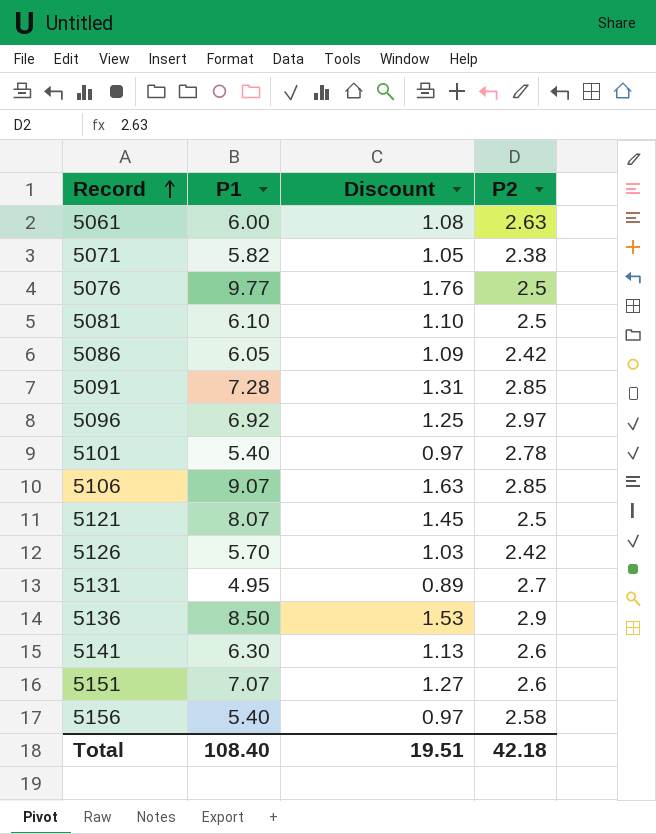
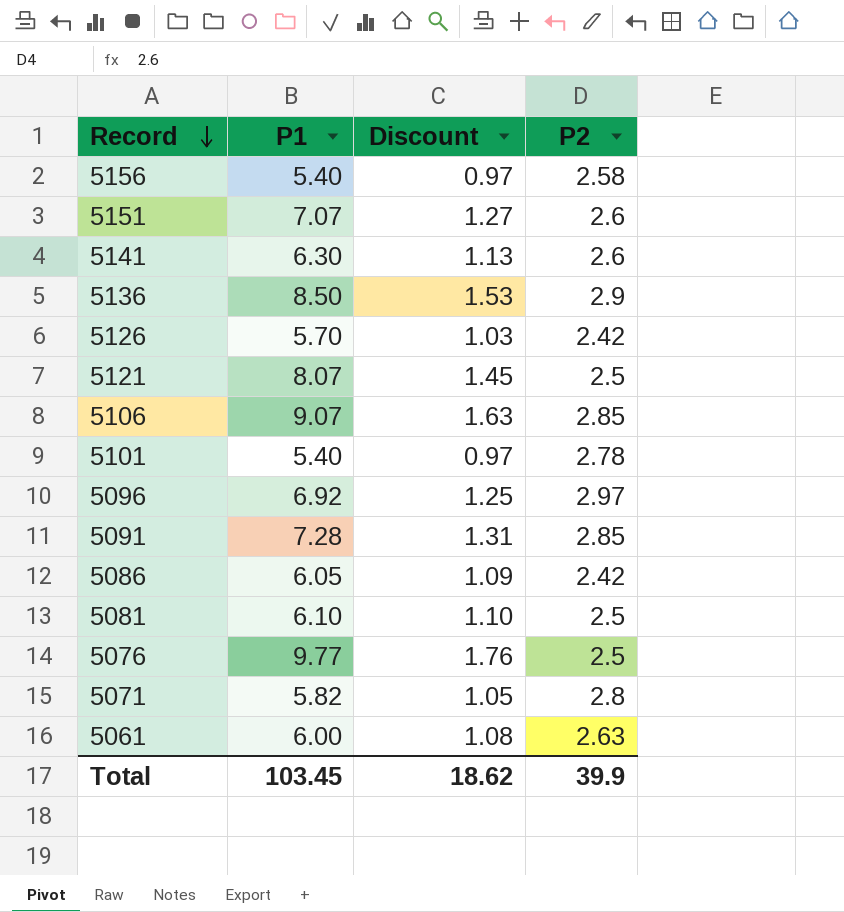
row order: Record ascending -> Record descending
row 5131: 4.95 | 0.89 | 2.7 -> none
5071 | P2: 2.38 -> 2.8
Total | P1: 108.40 -> 103.45
Total | Discount: 19.51 -> 18.62
Total | P2: 42.18 -> 39.9

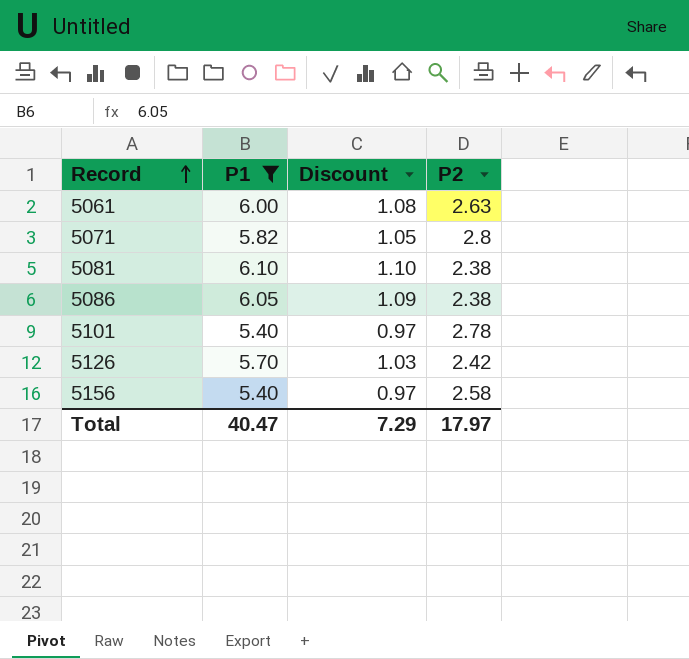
filter: none -> P1 <= 6.10
row order: Record descending -> Record ascending
5081 | P2: 2.5 -> 2.38
5086 | P2: 2.42 -> 2.38
Total | P1: 103.45 -> 40.47
Total | Discount: 18.62 -> 7.29
Total | P2: 39.9 -> 17.97

